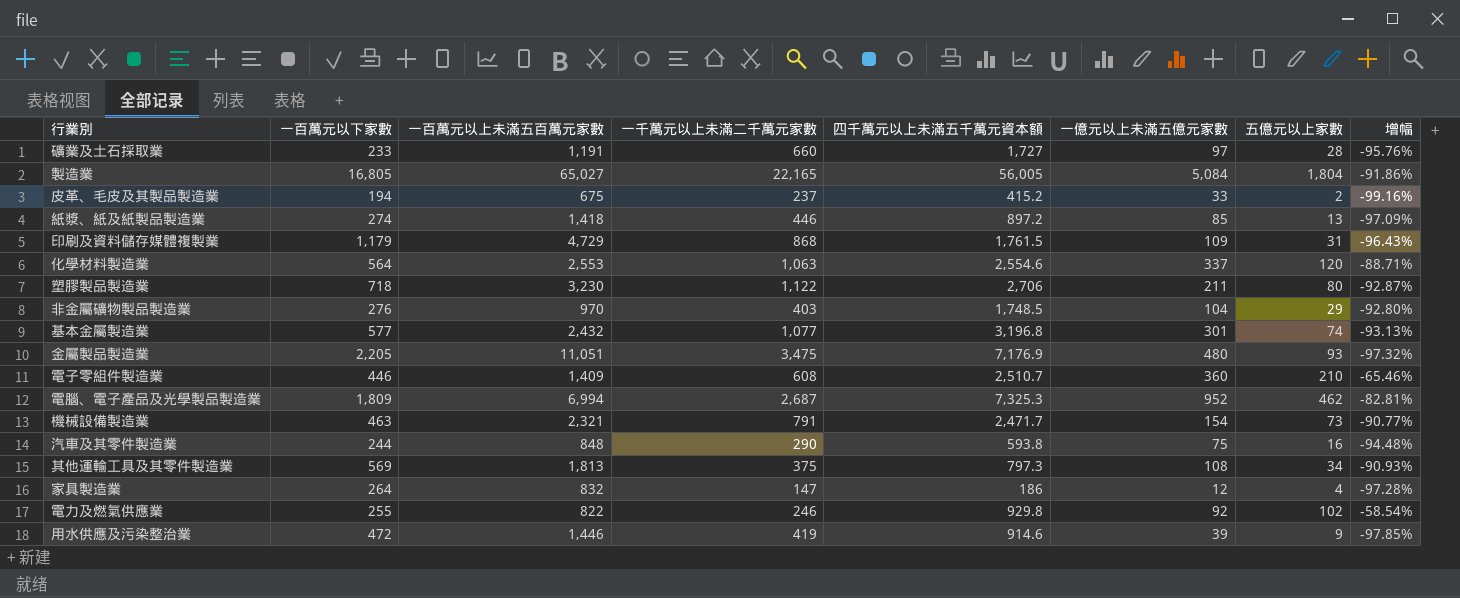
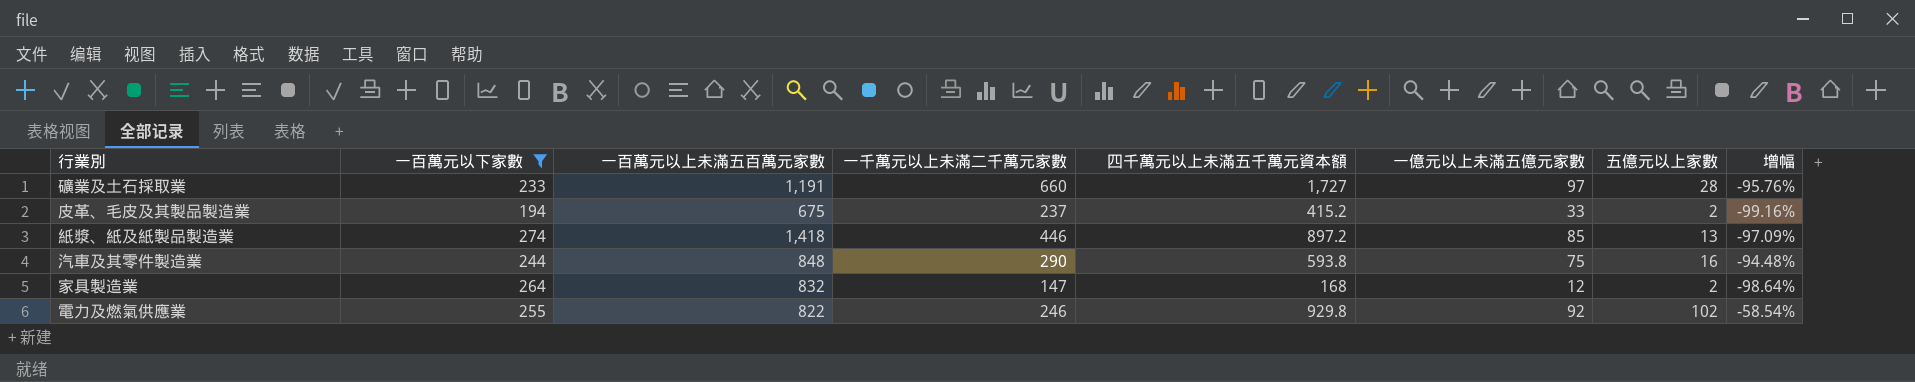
filter: none -> 一百萬元以下家數 <= 274
家具製造業 | 四千萬元以上未滿五千萬元資本額: 186 -> 168
家具製造業 | 五億元以上家數: 4 -> 2
家具製造業 | 增幅: -97.28% -> -98.64%

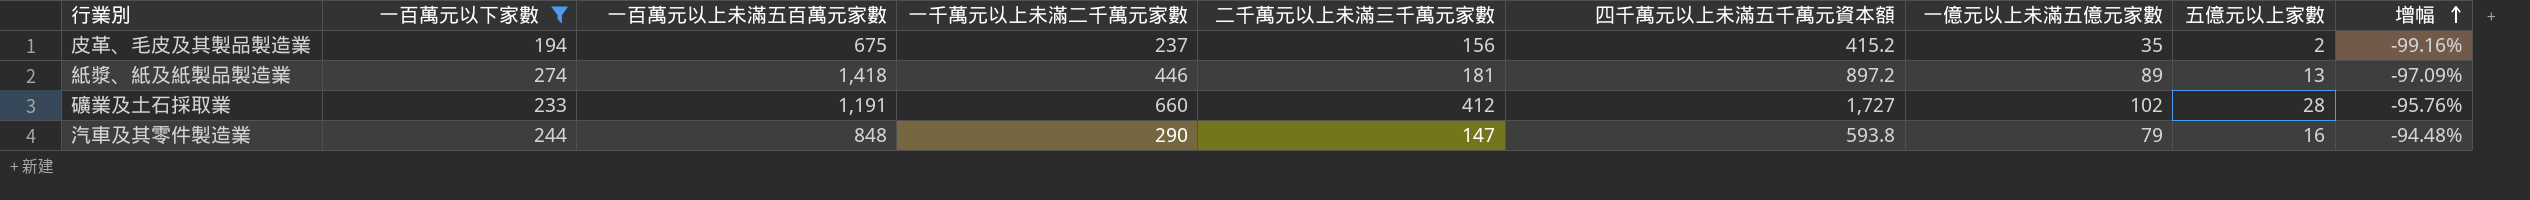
row order: none -> 增幅 ascending
column 二千萬元以上未滿三千萬元家數 | position: none -> 5
row 家具製造業: 264 | 832 | 147 | 168 | 12 | 2 | -98.64% -> none
row 電力及燃氣供應業: 255 | 822 | 246 | 929.8 | 92 | 102 | -58.54% -> none
皮革、毛皮及其製品製造業 | 一億元以上未滿五億元家數: 33 -> 35
紙漿、紙及紙製品製造業 | 一億元以上未滿五億元家數: 85 -> 89
礦業及土石採取業 | 一億元以上未滿五億元家數: 97 -> 102
汽車及其零件製造業 | 一億元以上未滿五億元家數: 75 -> 79

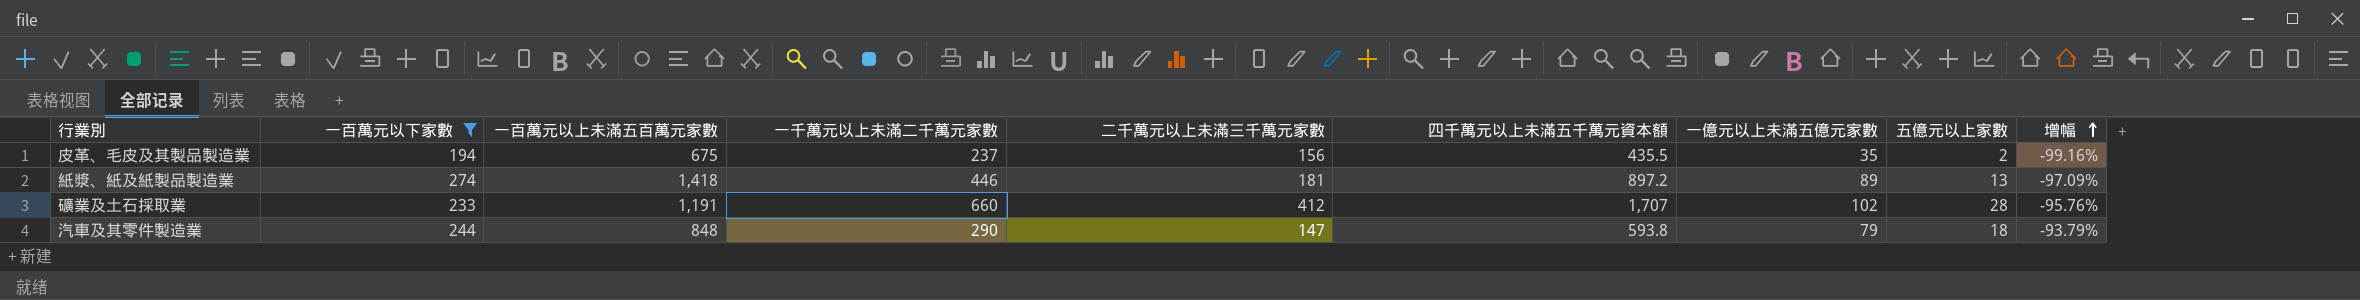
皮革、毛皮及其製品製造業 | 四千萬元以上未滿五千萬元資本額: 415.2 -> 435.5
礦業及土石採取業 | 四千萬元以上未滿五千萬元資本額: 1,727 -> 1,707
汽車及其零件製造業 | 五億元以上家數: 16 -> 18
汽車及其零件製造業 | 增幅: -94.48% -> -93.79%

